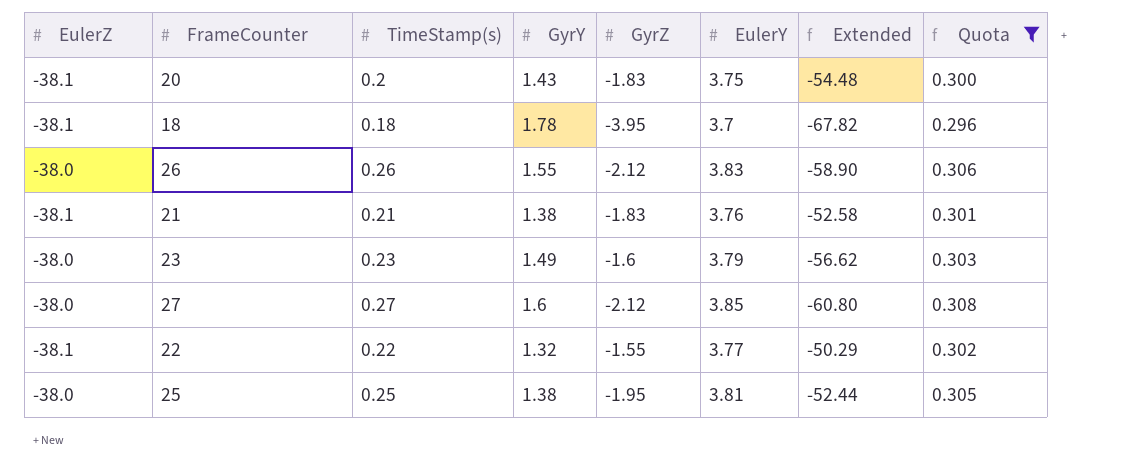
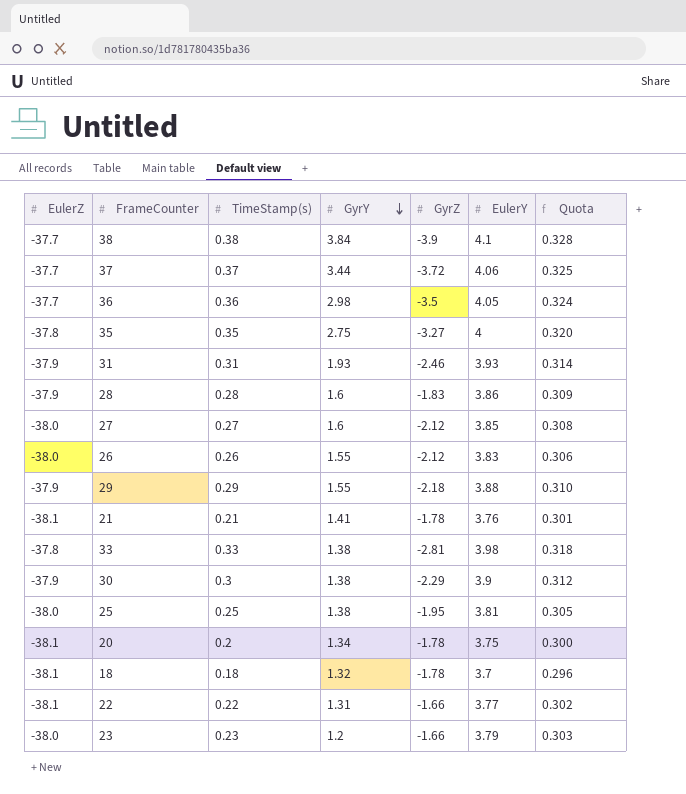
filter: Quota <= 0.308 -> none
row order: none -> GyrY descending
column Extended | formula: [EulerZ] * [GyrY] -> none
21 | GyrY: 1.38 -> 1.41
21 | GyrZ: -1.83 -> -1.78
20 | GyrY: 1.43 -> 1.34
20 | GyrZ: -1.83 -> -1.78
18 | GyrY: 1.78 -> 1.32
18 | GyrZ: -3.95 -> -1.78
22 | GyrY: 1.32 -> 1.31
22 | GyrZ: -1.55 -> -1.66
23 | GyrY: 1.49 -> 1.2
23 | GyrZ: -1.6 -> -1.66

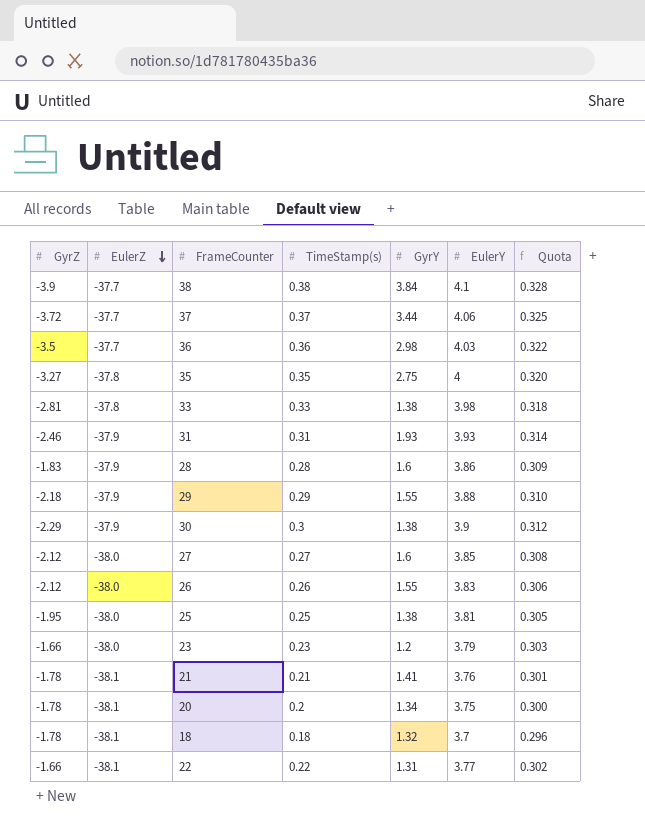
row order: GyrY descending -> EulerZ descending
column GyrZ | position: 5 -> 1
36 | EulerY: 4.05 -> 4.03
36 | Quota: 0.324 -> 0.322

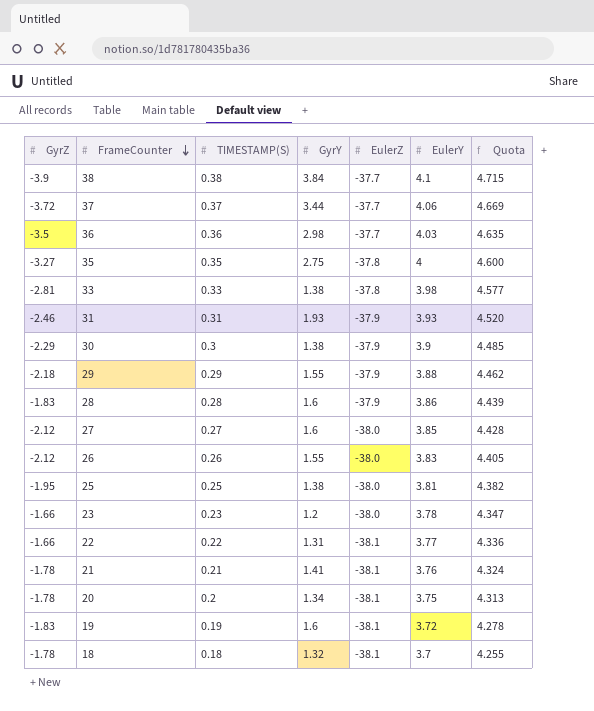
row order: EulerZ descending -> FrameCounter descending
column name: TimeStamp(s) -> TIMESTAMP(S)
column EulerZ | position: 2 -> 5
column Quota | formula: [EulerY] * 0.08 -> [EulerY] * 1.15
23 | EulerY: 3.79 -> 3.78
row 19: none -> -1.83 | 0.19 | 1.6 | -38.1 | 3.72 | 4.278

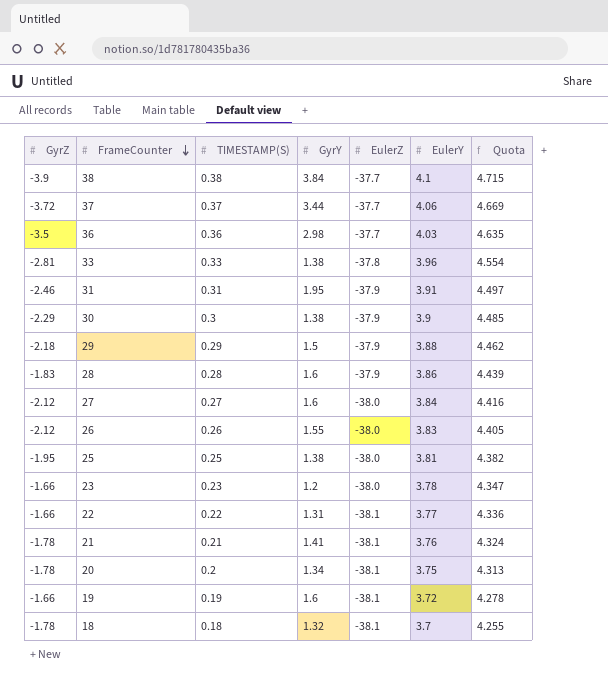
row 35: -3.27 | 0.35 | 2.75 | -37.8 | 4 | 4.600 -> none
33 | EulerY: 3.98 -> 3.96
33 | Quota: 4.577 -> 4.554
31 | GyrY: 1.93 -> 1.95
31 | EulerY: 3.93 -> 3.91
31 | Quota: 4.520 -> 4.497
29 | GyrY: 1.55 -> 1.5
27 | EulerY: 3.85 -> 3.84
27 | Quota: 4.428 -> 4.416
19 | GyrZ: -1.83 -> -1.66

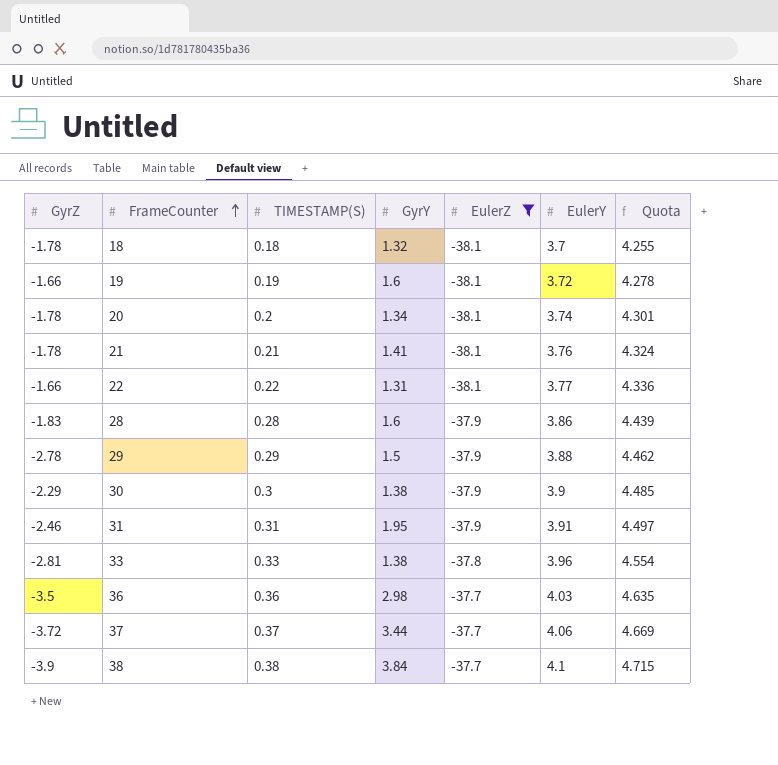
filter: none -> EulerZ != -38.0
row order: FrameCounter descending -> FrameCounter ascending
20 | EulerY: 3.75 -> 3.74
20 | Quota: 4.313 -> 4.301
29 | GyrZ: -2.18 -> -2.78

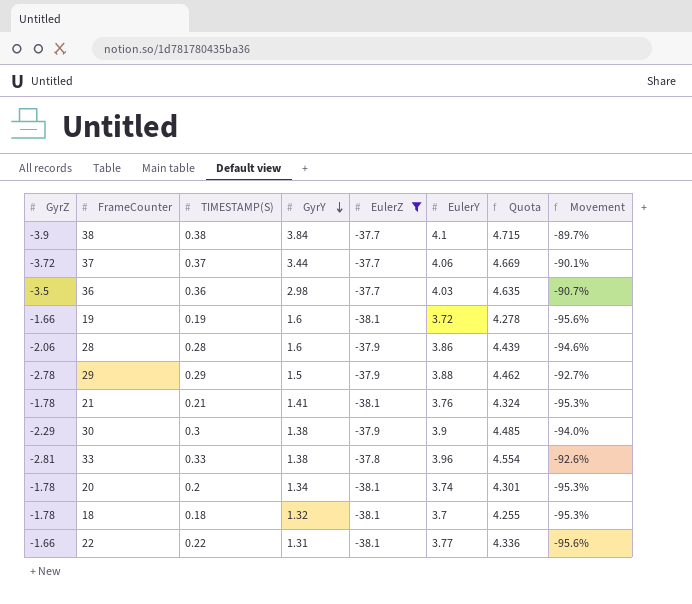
row order: FrameCounter ascending -> GyrY descending
column Movement | formula: none -> ([GyrZ] - [EulerZ]) / [EulerZ]
row 31: -2.46 | 0.31 | 1.95 | -37.9 | 3.91 | 4.497 -> none
28 | GyrZ: -1.83 -> -2.06

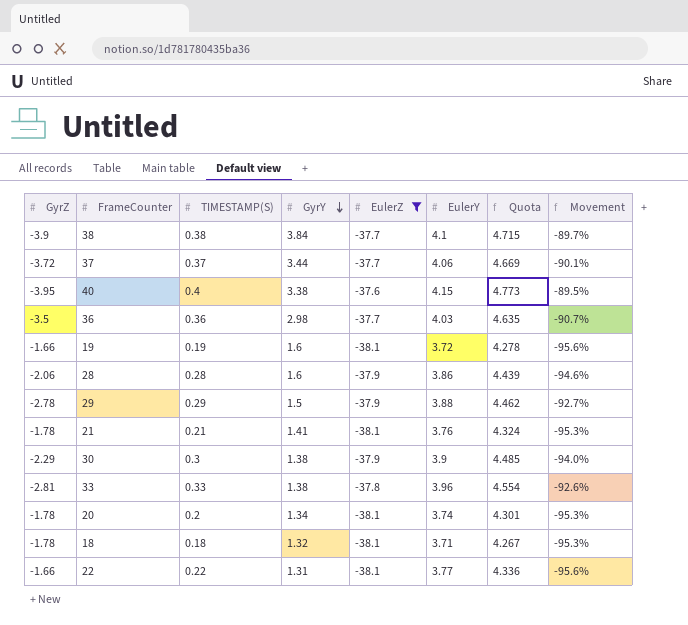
row 40: none -> -3.95 | 0.4 | 3.38 | -37.6 | 4.15 | 4.773 | -89.5%
18 | EulerY: 3.7 -> 3.71
18 | Quota: 4.255 -> 4.267

